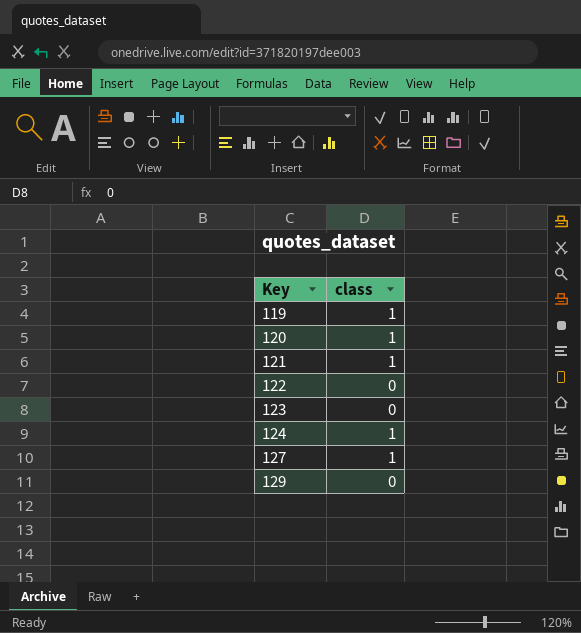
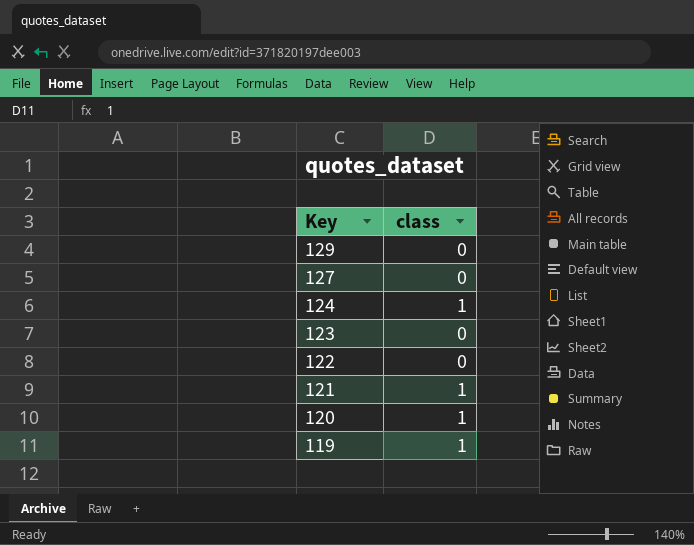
row order: Key ascending -> Key descending
127 | class: 1 -> 0

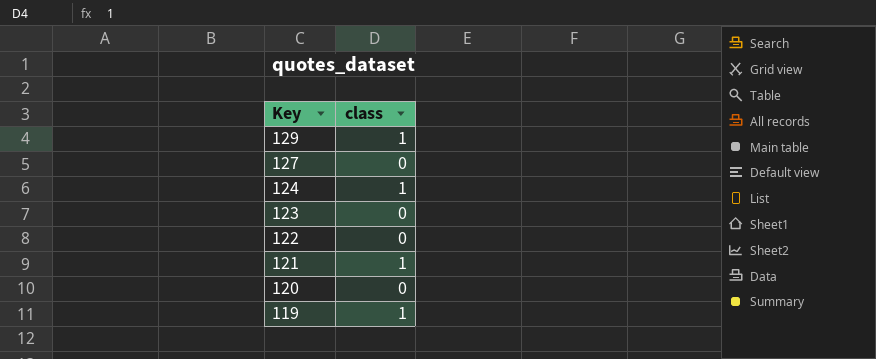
129 | class: 0 -> 1
120 | class: 1 -> 0

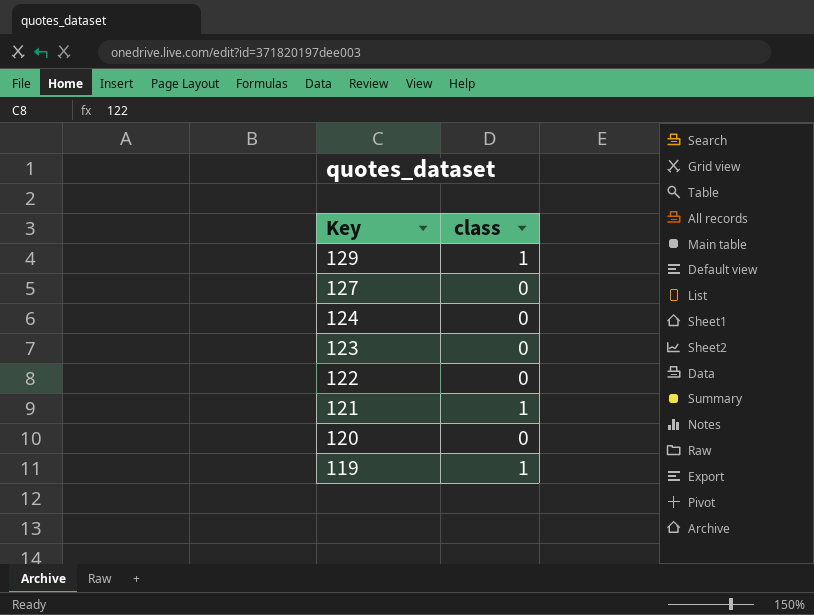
124 | class: 1 -> 0

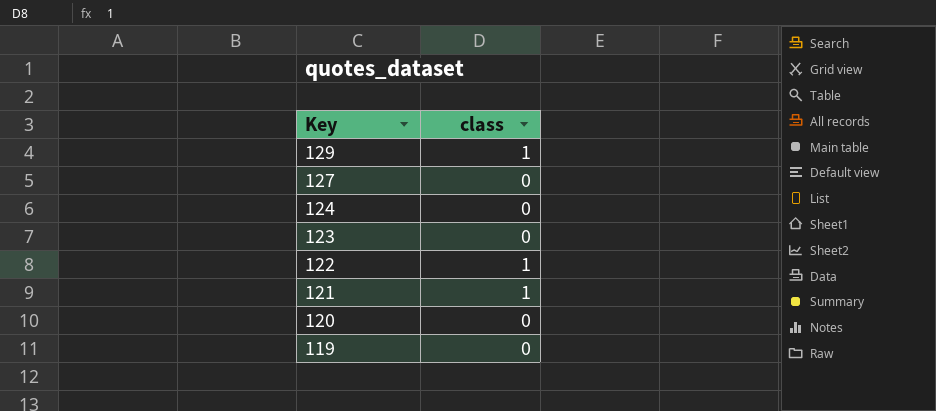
122 | class: 0 -> 1
119 | class: 1 -> 0

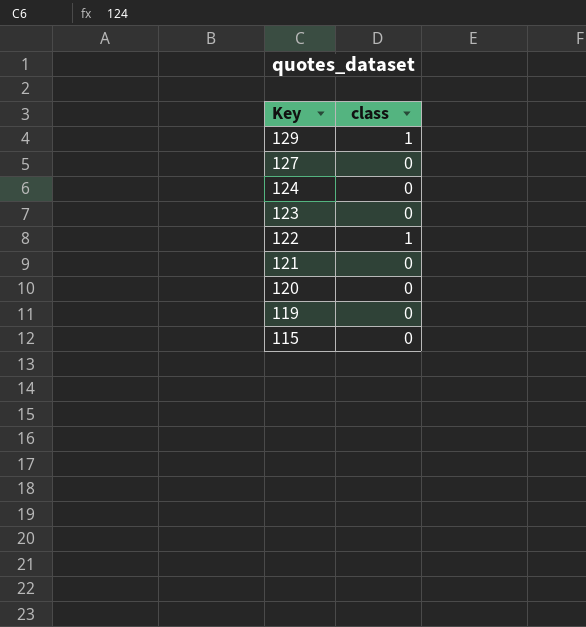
121 | class: 1 -> 0
row 115: none -> 0

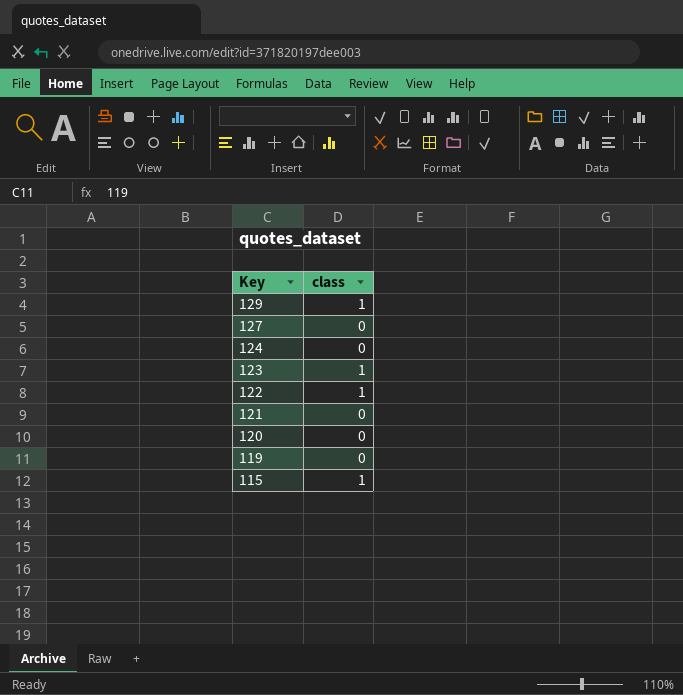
123 | class: 0 -> 1
115 | class: 0 -> 1

